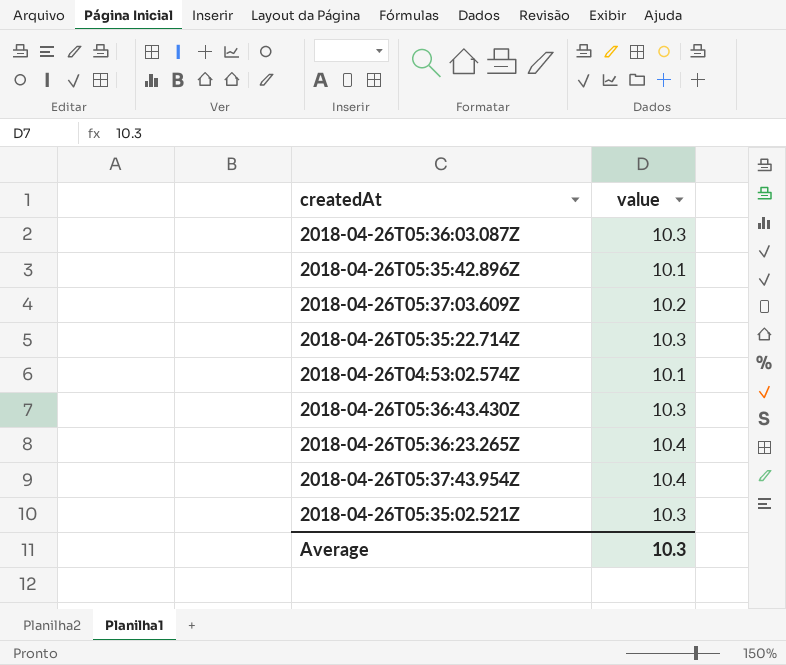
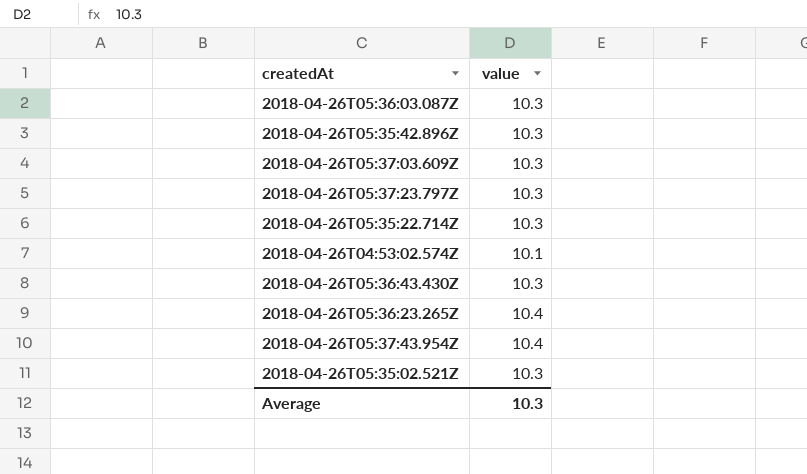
2018-04-26T05:35:42.896Z | value: 10.1 -> 10.3
2018-04-26T05:37:03.609Z | value: 10.2 -> 10.3
row 2018-04-26T05:37:23.797Z: none -> 10.3

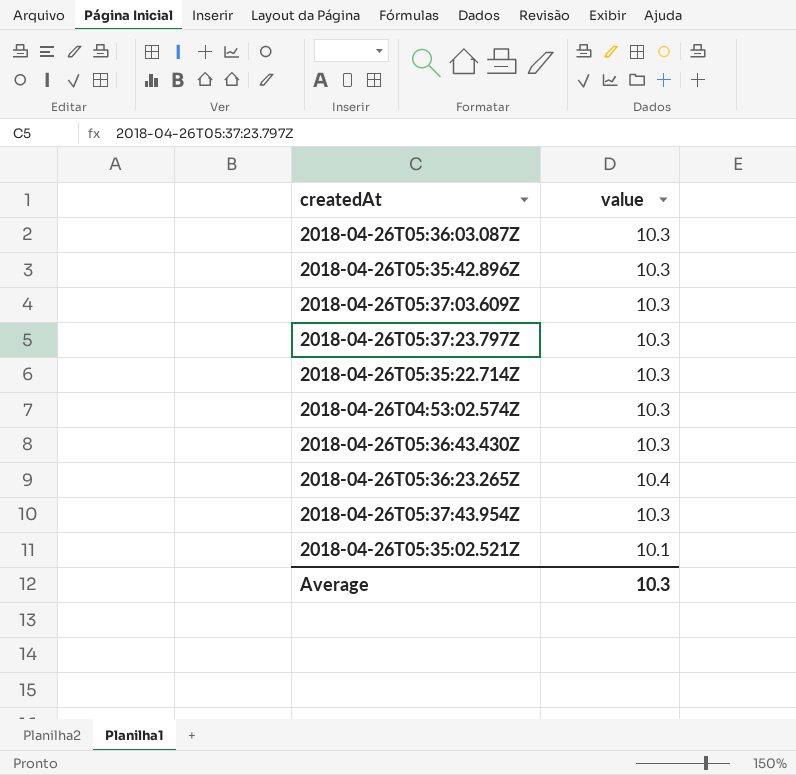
2018-04-26T04:53:02.574Z | value: 10.1 -> 10.3
2018-04-26T05:37:43.954Z | value: 10.4 -> 10.3
2018-04-26T05:35:02.521Z | value: 10.3 -> 10.1

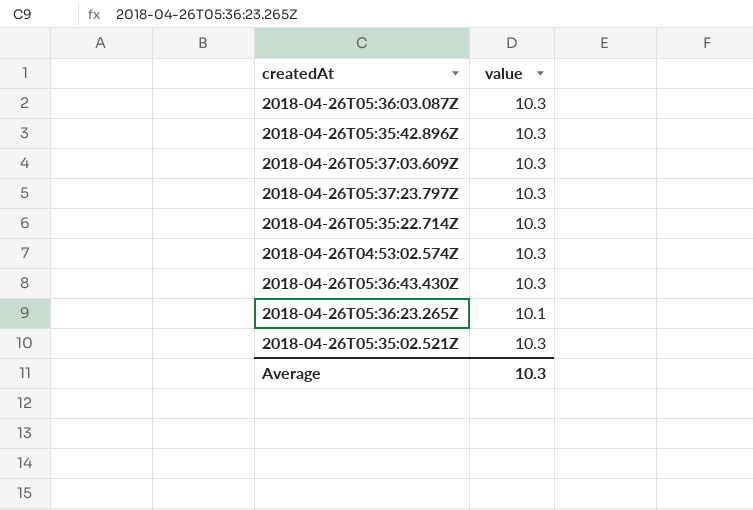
row 2018-04-26T05:37:43.954Z: 10.3 -> none
2018-04-26T05:36:23.265Z | value: 10.4 -> 10.1
2018-04-26T05:35:02.521Z | value: 10.1 -> 10.3

